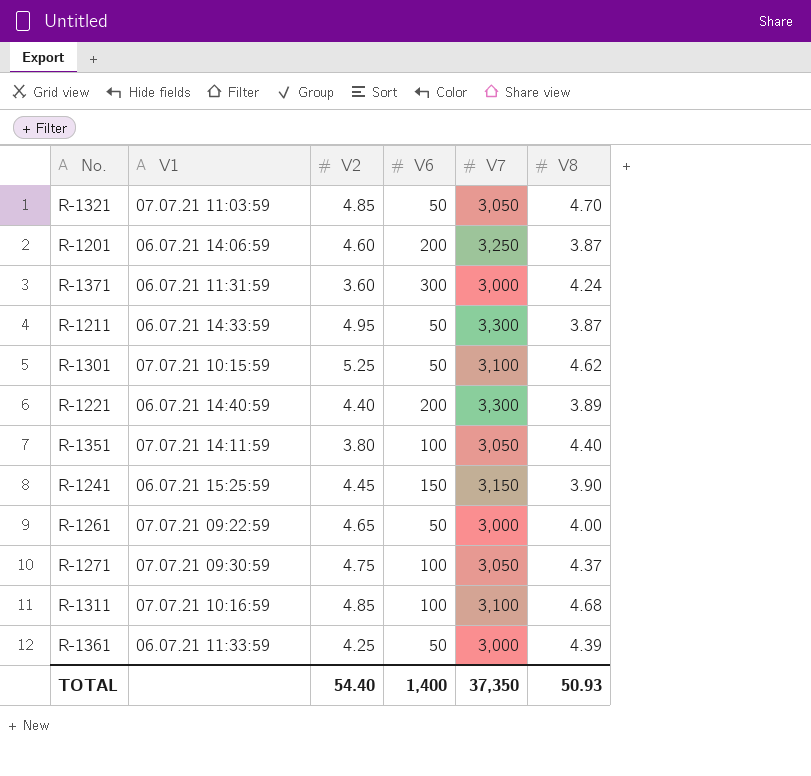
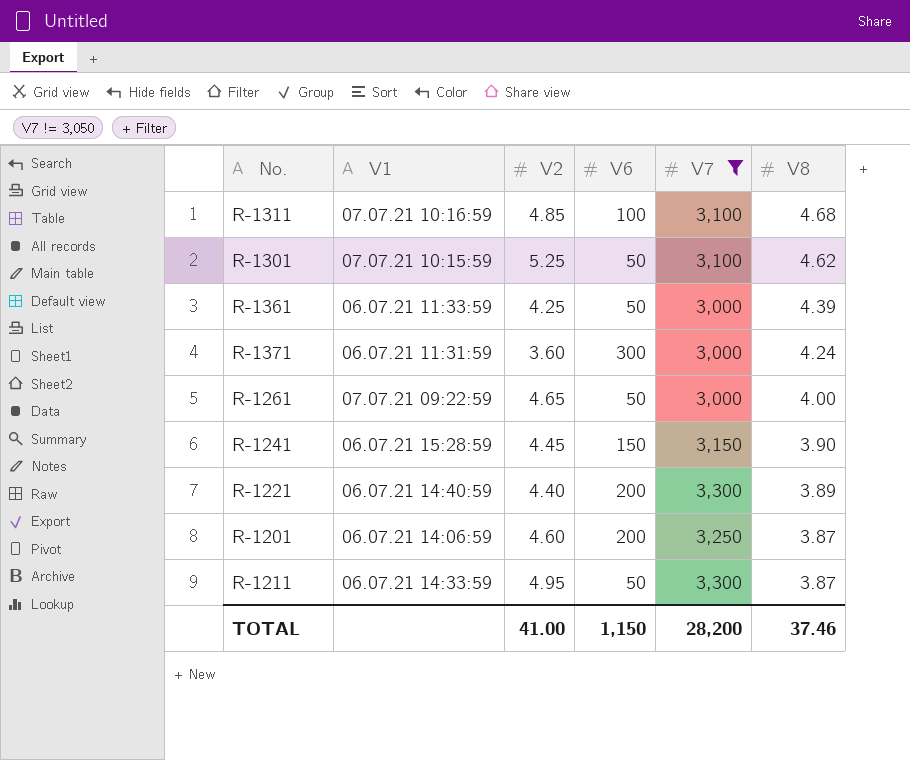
filter: none -> V7 != 3,050
row order: none -> V8 descending
R-1241 | V1: 06.07.21 15:25:59 -> 06.07.21 15:28:59
TOTAL | V2: 54.40 -> 41.00
TOTAL | V6: 1,400 -> 1,150
TOTAL | V7: 37,350 -> 28,200
TOTAL | V8: 50.93 -> 37.46

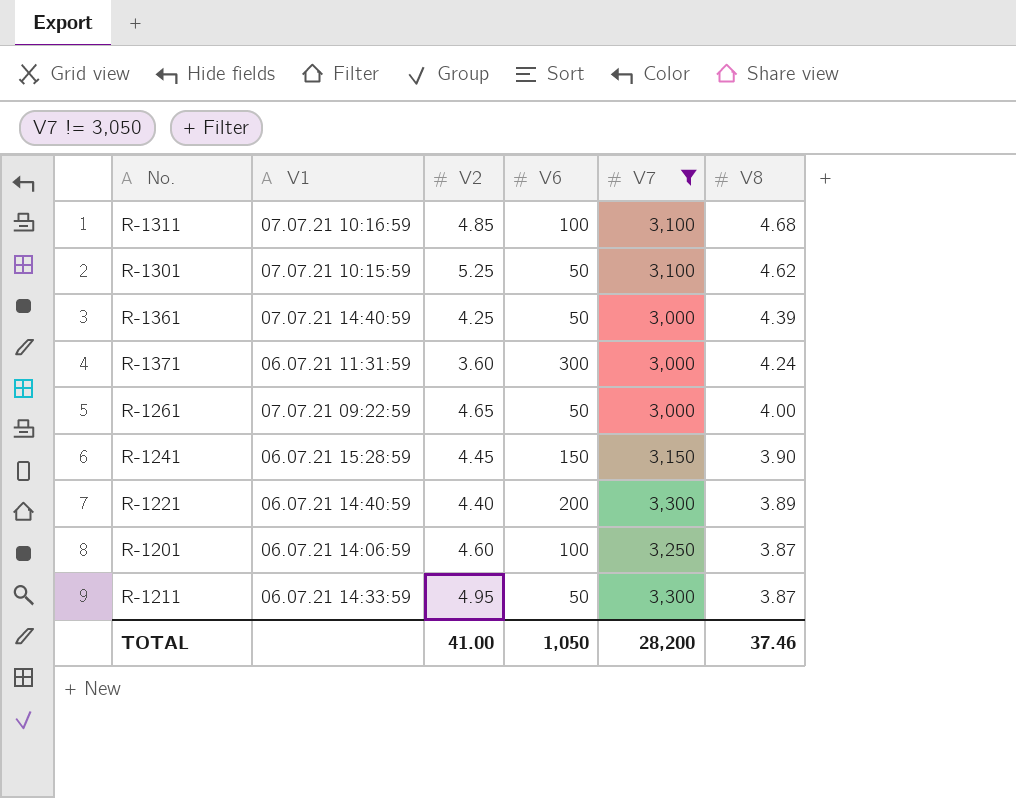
R-1361 | V1: 06.07.21 11:33:59 -> 07.07.21 14:40:59
R-1201 | V6: 200 -> 100
TOTAL | V6: 1,150 -> 1,050

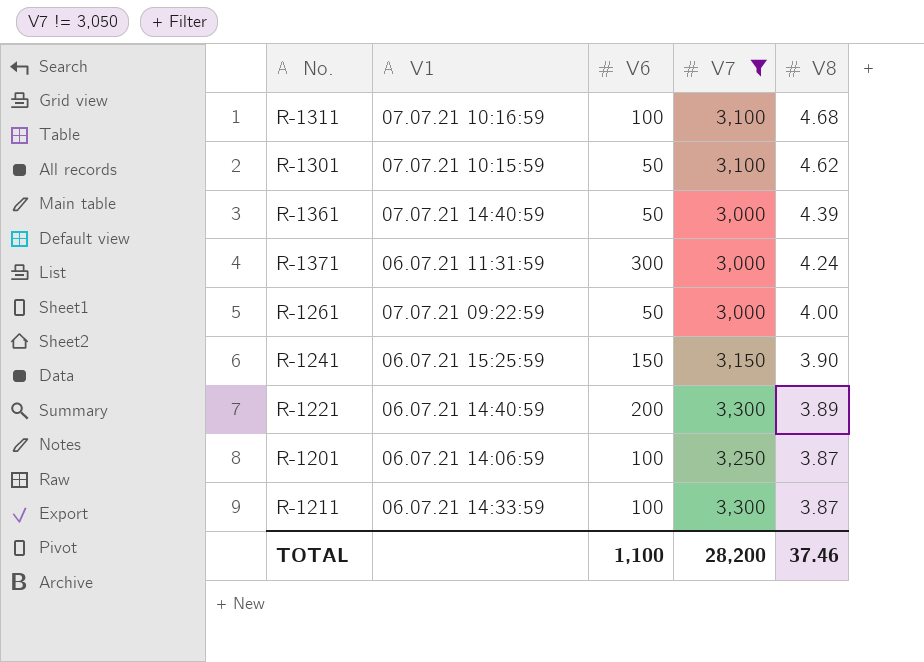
column V2 | position: 3 -> none
R-1241 | V1: 06.07.21 15:28:59 -> 06.07.21 15:25:59
R-1211 | V6: 50 -> 100
TOTAL | V6: 1,050 -> 1,100

